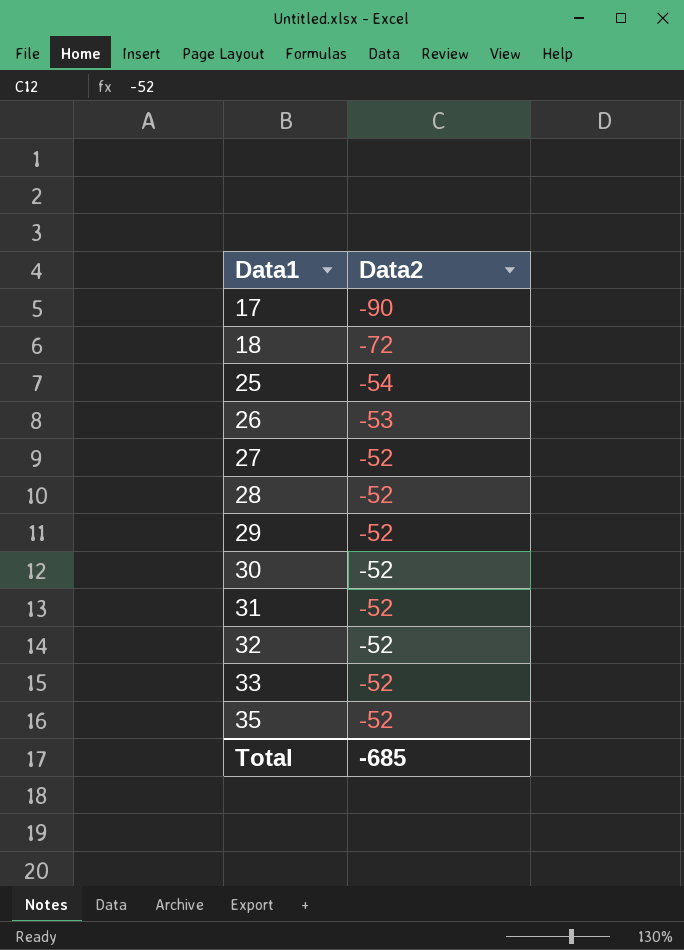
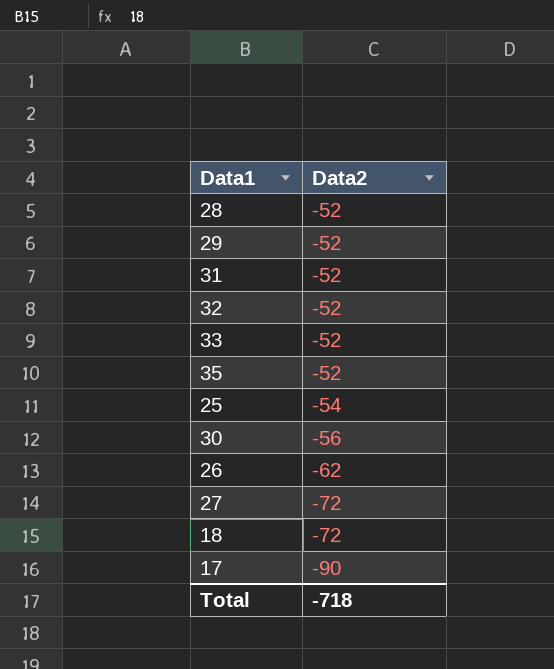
row order: Data1 ascending -> Data2 descending
30 | Data2: -52 -> -56
26 | Data2: -53 -> -62
27 | Data2: -52 -> -72
Total | Data2: -685 -> -718

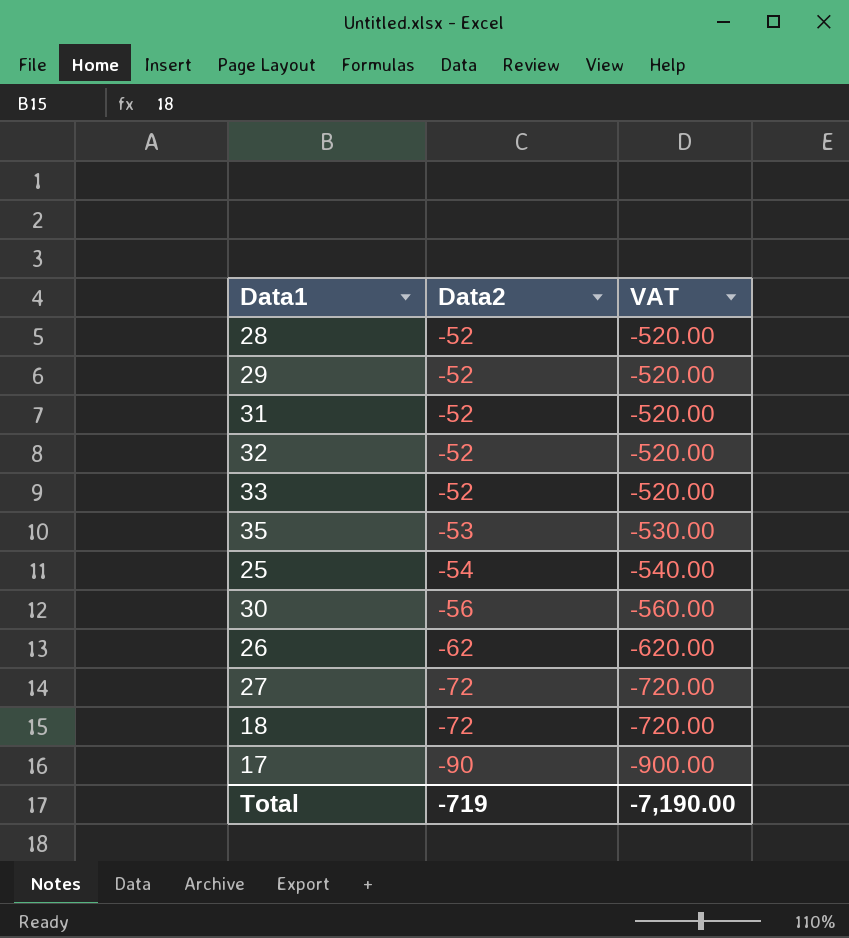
column VAT | formula: none -> [Data2] * 10
35 | Data2: -52 -> -53
Total | Data2: -718 -> -719

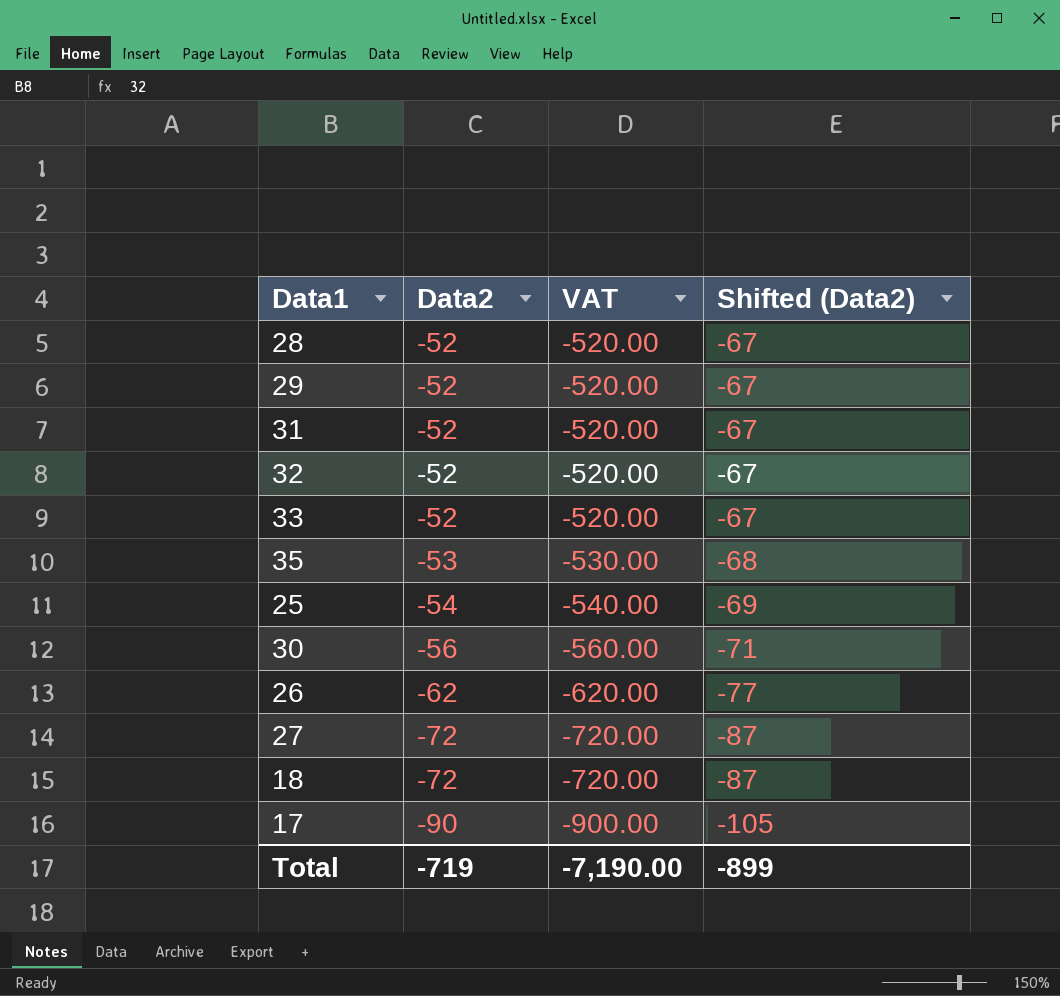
column Shifted (Data2) | formula: none -> [Data2] - 15

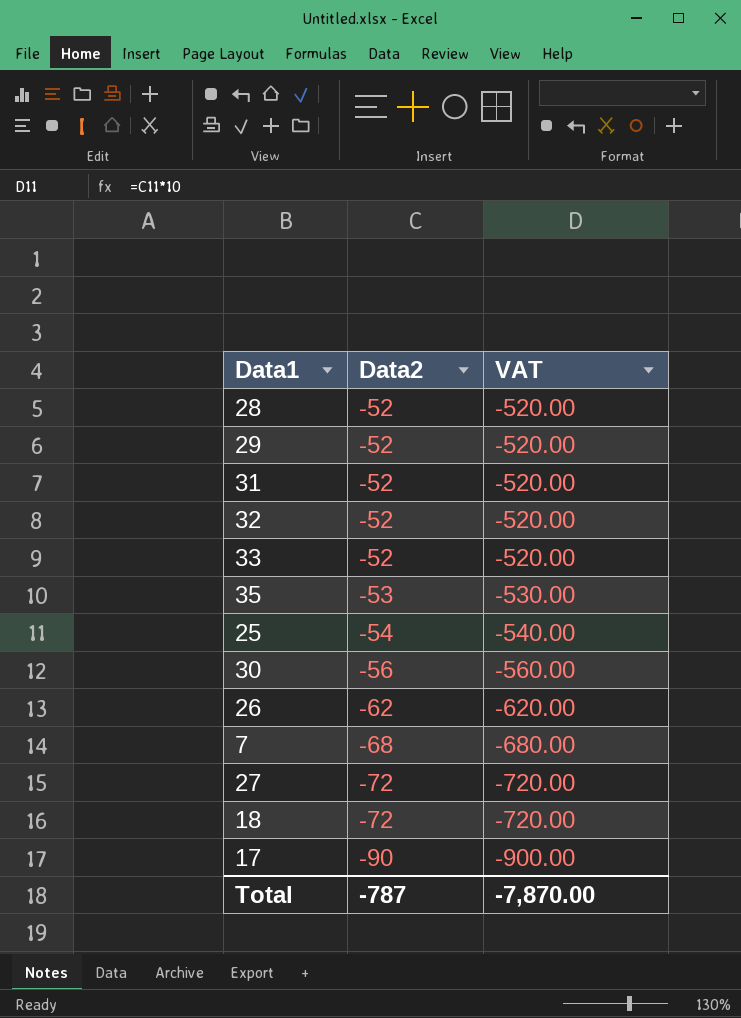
column Shifted (Data2) | formula: [Data2] - 15 -> none
row 7: none -> -68 | -680.00
Total | Data2: -719 -> -787
Total | VAT: -7,190.00 -> -7,870.00

